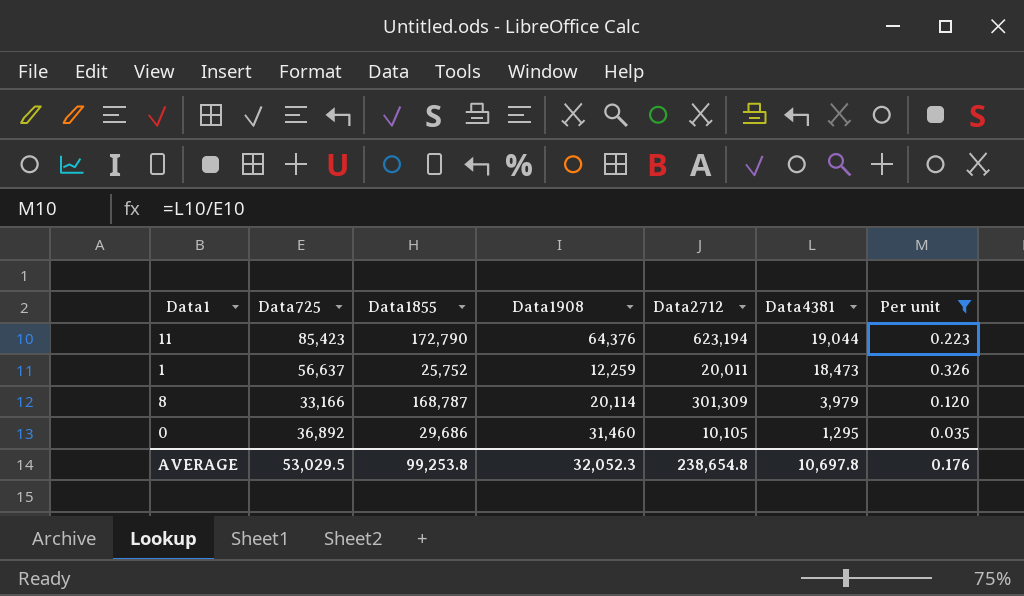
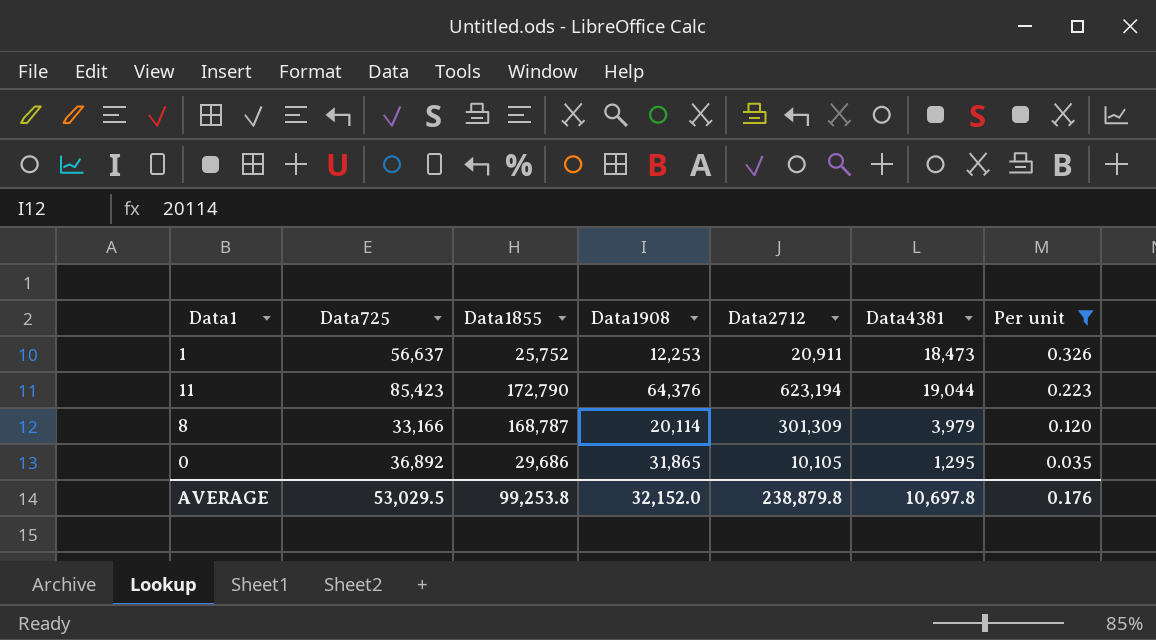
row order: Data4381 descending -> Per unit descending
1 | Data1908: 12,259 -> 12,253
1 | Data2712: 20,011 -> 20,911
0 | Data1908: 31,460 -> 31,865
AVERAGE | Data1908: 32,052.3 -> 32,152.0
AVERAGE | Data2712: 238,654.8 -> 238,879.8

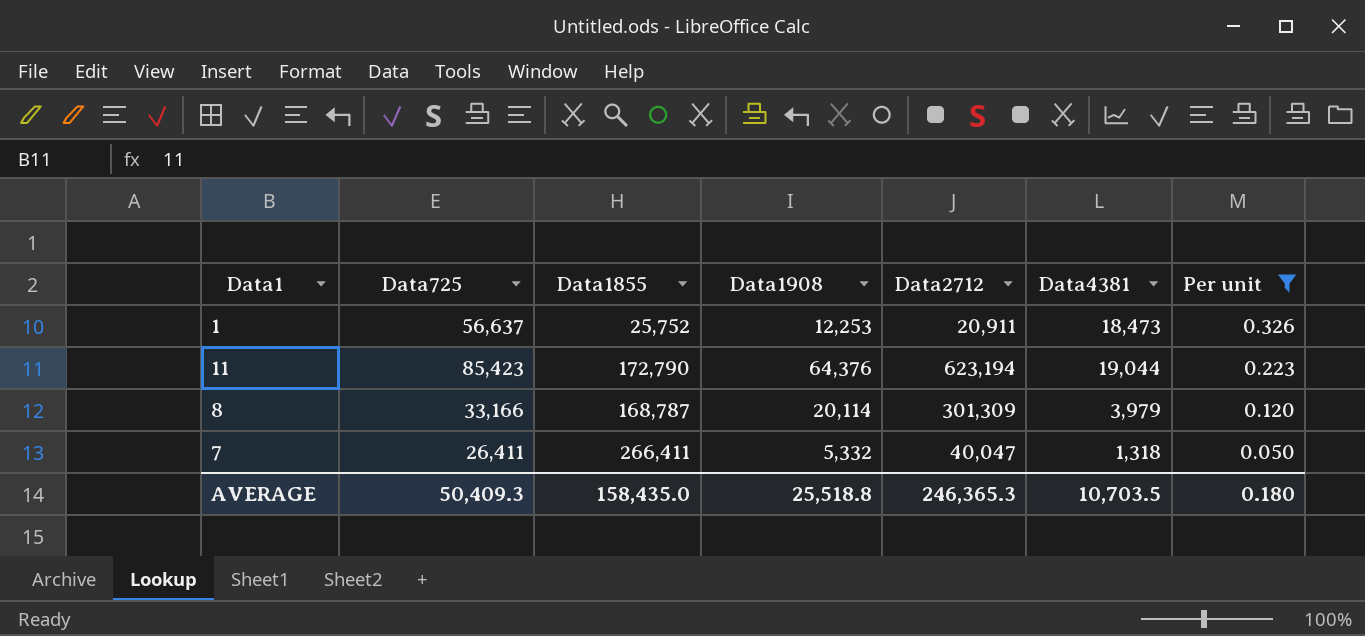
row 0: 36,892 | 29,686 | 31,865 | 10,105 | 1,295 | 0.035 -> none
row 7: none -> 26,411 | 266,411 | 5,332 | 40,047 | 1,318 | 0.050
AVERAGE | Data725: 53,029.5 -> 50,409.3
AVERAGE | Data1855: 99,253.8 -> 158,435.0
AVERAGE | Data1908: 32,152.0 -> 25,518.8
AVERAGE | Data2712: 238,879.8 -> 246,365.3
AVERAGE | Data4381: 10,697.8 -> 10,703.5
AVERAGE | Per unit: 0.176 -> 0.180

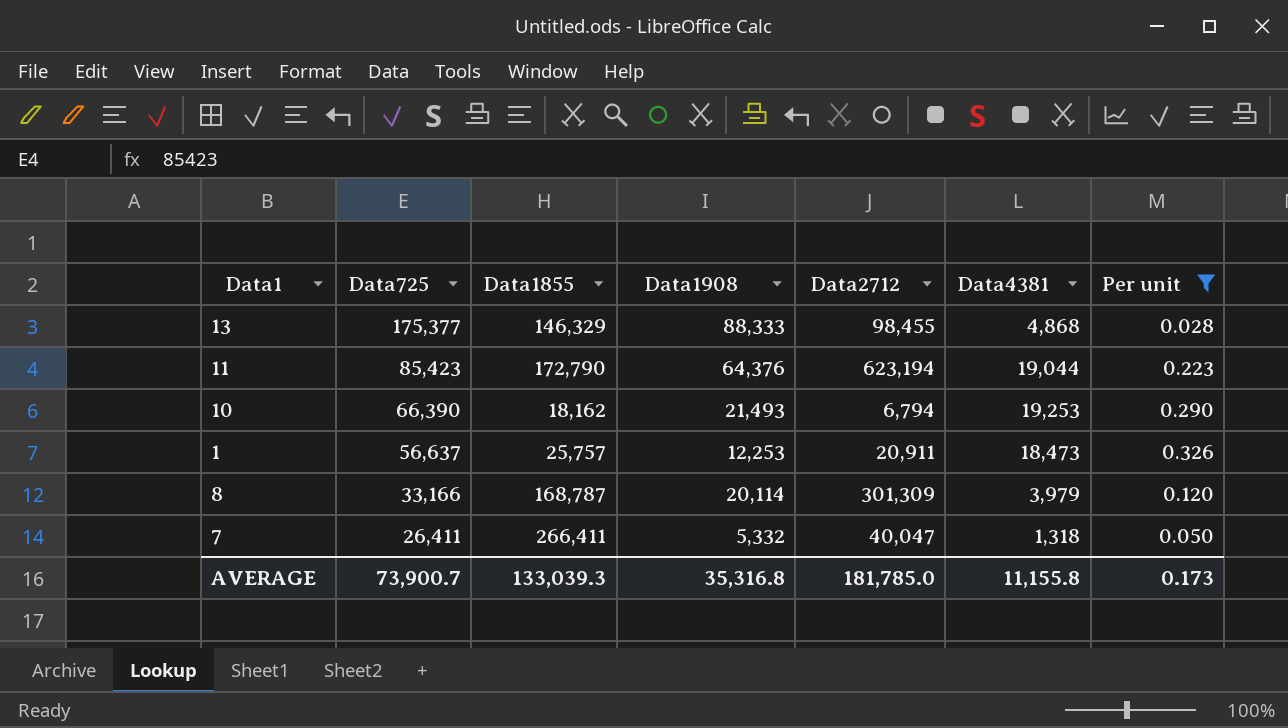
row order: Per unit descending -> Data725 descending
row 13: none -> 175,377 | 146,329 | 88,333 | 98,455 | 4,868 | 0.028
row 10: none -> 66,390 | 18,162 | 21,493 | 6,794 | 19,253 | 0.290
1 | Data1855: 25,752 -> 25,757
AVERAGE | Data725: 50,409.3 -> 73,900.7
AVERAGE | Data1855: 158,435.0 -> 133,039.3
AVERAGE | Data1908: 25,518.8 -> 35,316.8
AVERAGE | Data2712: 246,365.3 -> 181,785.0
AVERAGE | Data4381: 10,703.5 -> 11,155.8
AVERAGE | Per unit: 0.180 -> 0.173

